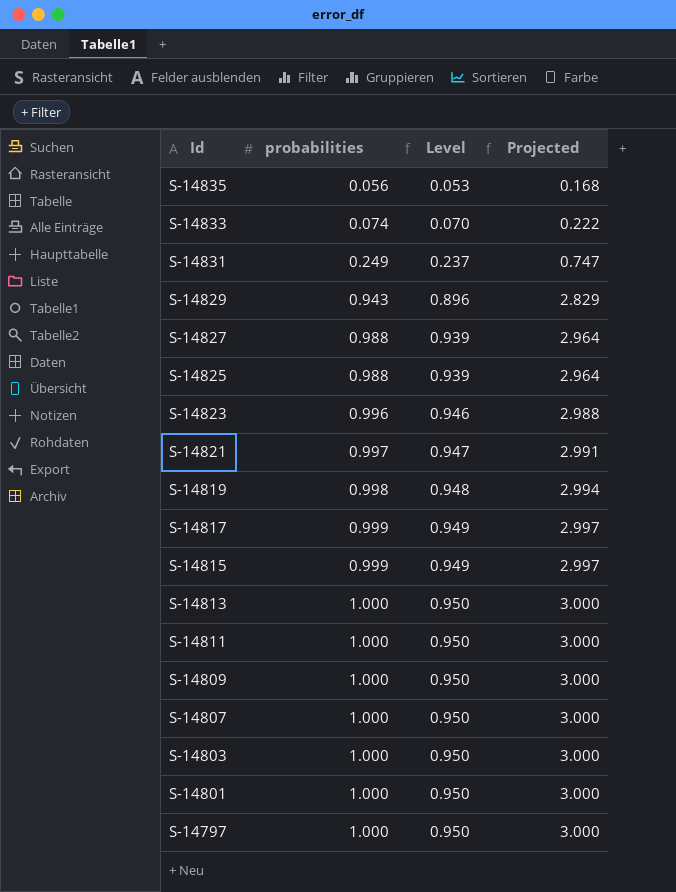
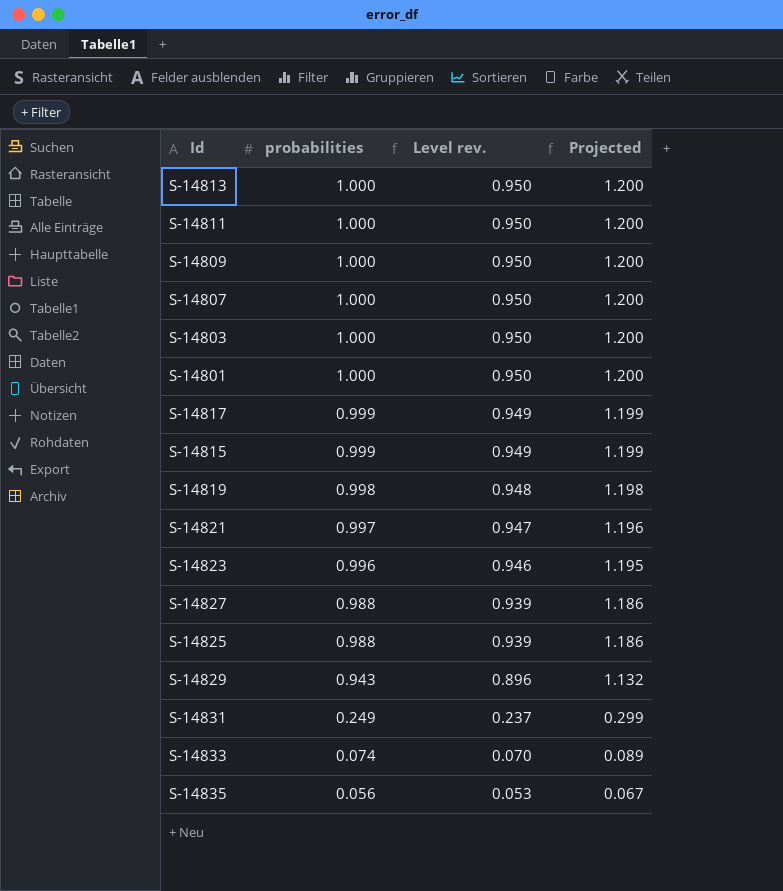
row order: Id descending -> probabilities descending
column name: Level -> Level rev.
column Projected | formula: [probabilities] * 3 -> [probabilities] * 1.2
row S-14797: 1.000 | 0.950 | 3.000 -> none

